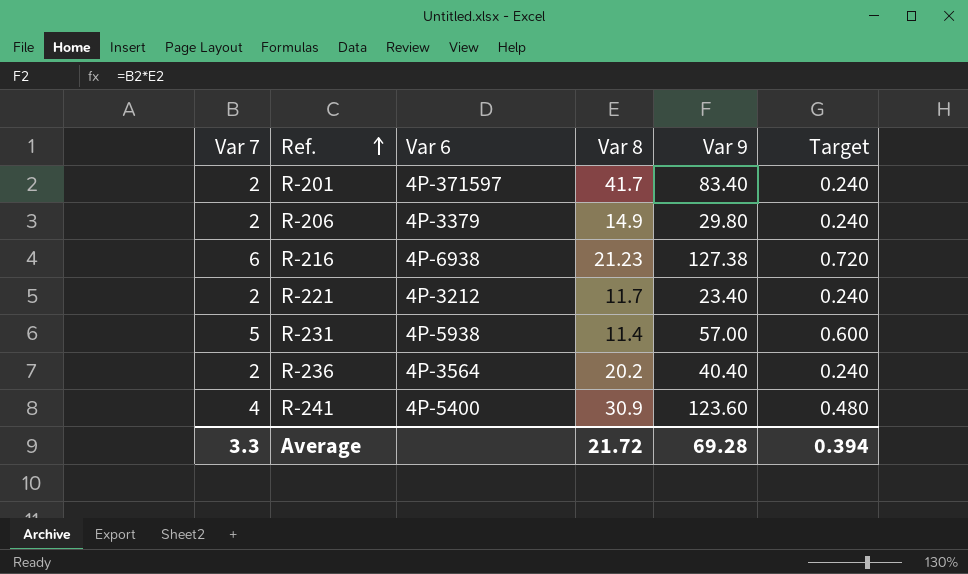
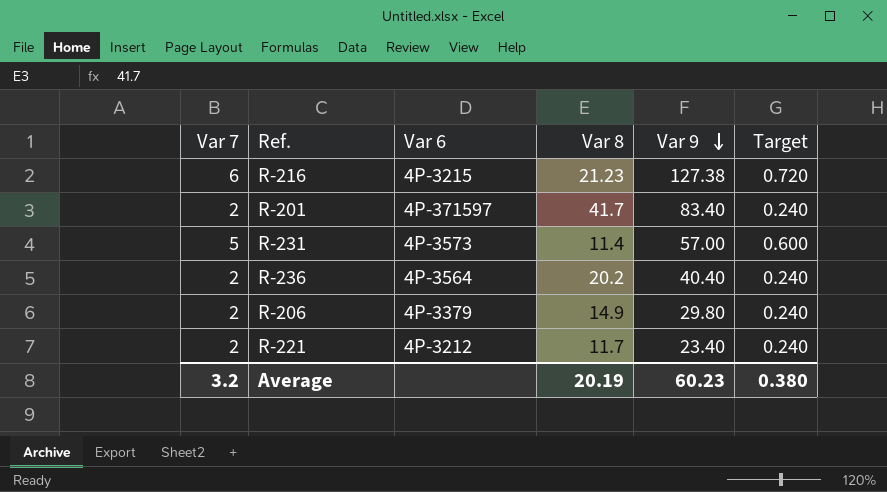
row order: Ref. ascending -> Var 9 descending
row R-241: 4 | 4P-5400 | 30.9 | 123.60 | 0.480 -> none
R-216 | Var 6: 4P-6938 -> 4P-3215
R-231 | Var 6: 4P-5938 -> 4P-3573
Average | Var 7: 3.3 -> 3.2
Average | Var 8: 21.72 -> 20.19
Average | Var 9: 69.28 -> 60.23
Average | Target: 0.394 -> 0.380

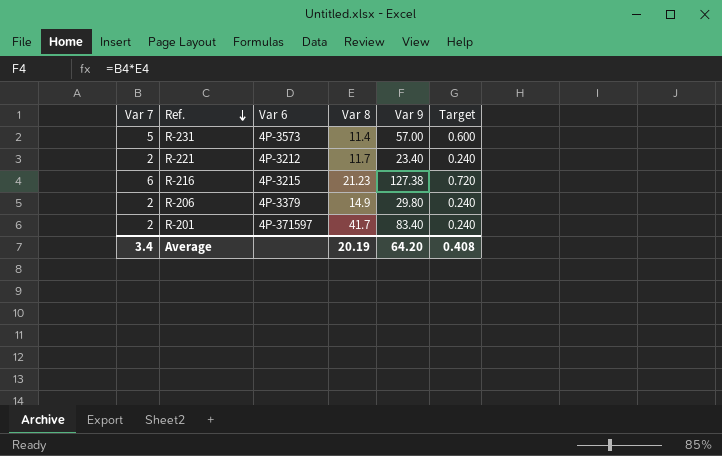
row order: Var 9 descending -> Ref. descending
row R-236: 2 | 4P-3564 | 20.2 | 40.40 | 0.240 -> none
Average | Var 7: 3.2 -> 3.4
Average | Var 9: 60.23 -> 64.20
Average | Target: 0.380 -> 0.408

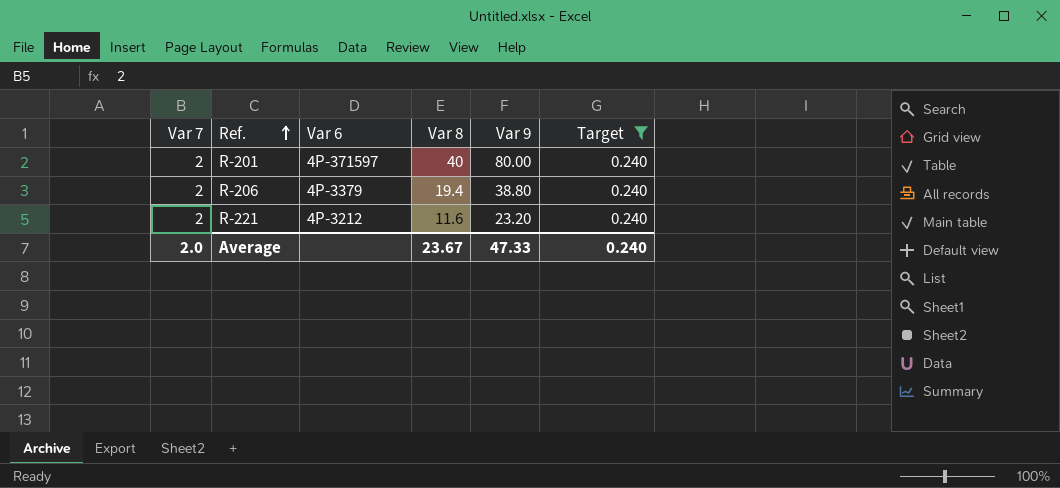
filter: none -> Target = 0.240
row order: Ref. descending -> Ref. ascending
R-201 | Var 8: 41.7 -> 40
R-201 | Var 9: 83.40 -> 80.00
R-206 | Var 8: 14.9 -> 19.4
R-206 | Var 9: 29.80 -> 38.80
R-221 | Var 8: 11.7 -> 11.6
R-221 | Var 9: 23.40 -> 23.20
Average | Var 7: 3.4 -> 2.0
Average | Var 8: 20.19 -> 23.67
Average | Var 9: 64.20 -> 47.33
Average | Target: 0.408 -> 0.240

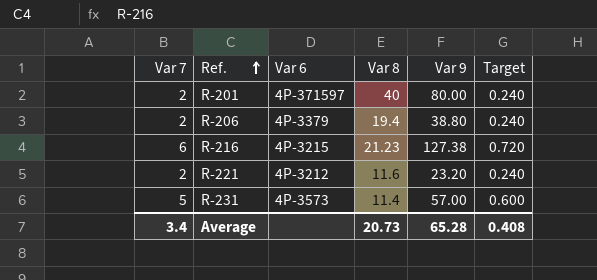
filter: Target = 0.240 -> none
Average | Var 7: 2.0 -> 3.4
Average | Var 8: 23.67 -> 20.73
Average | Var 9: 47.33 -> 65.28
Average | Target: 0.240 -> 0.408

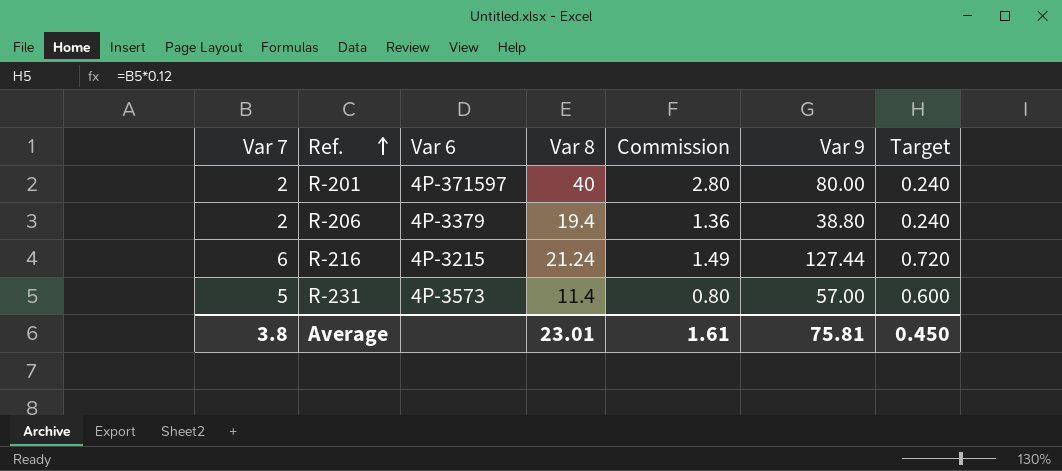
column Commission | formula: none -> [Var 8] * 0.07
row R-221: 2 | 4P-3212 | 11.6 | 23.20 | 0.240 -> none
R-216 | Var 8: 21.23 -> 21.24
R-216 | Var 9: 127.38 -> 127.44
Average | Var 7: 3.4 -> 3.8
Average | Var 8: 20.73 -> 23.01
Average | Var 9: 65.28 -> 75.81
Average | Target: 0.408 -> 0.450

